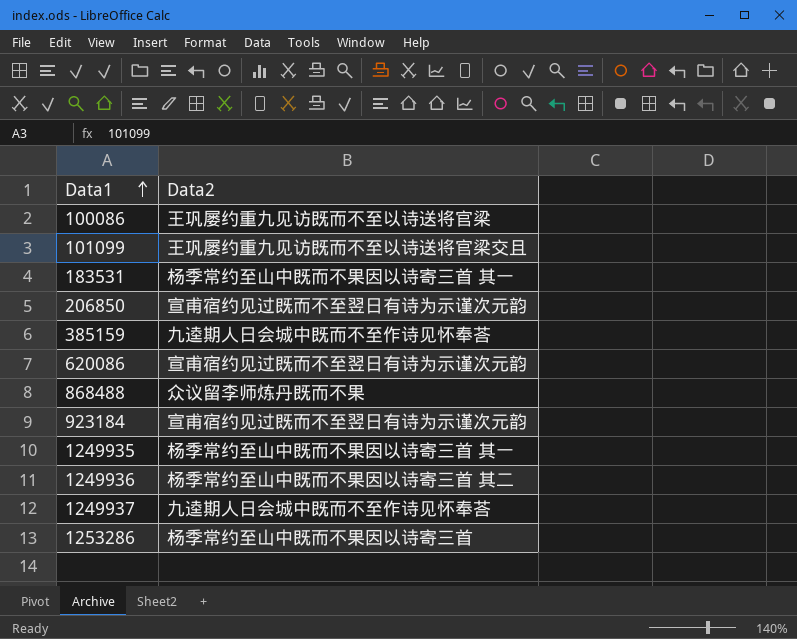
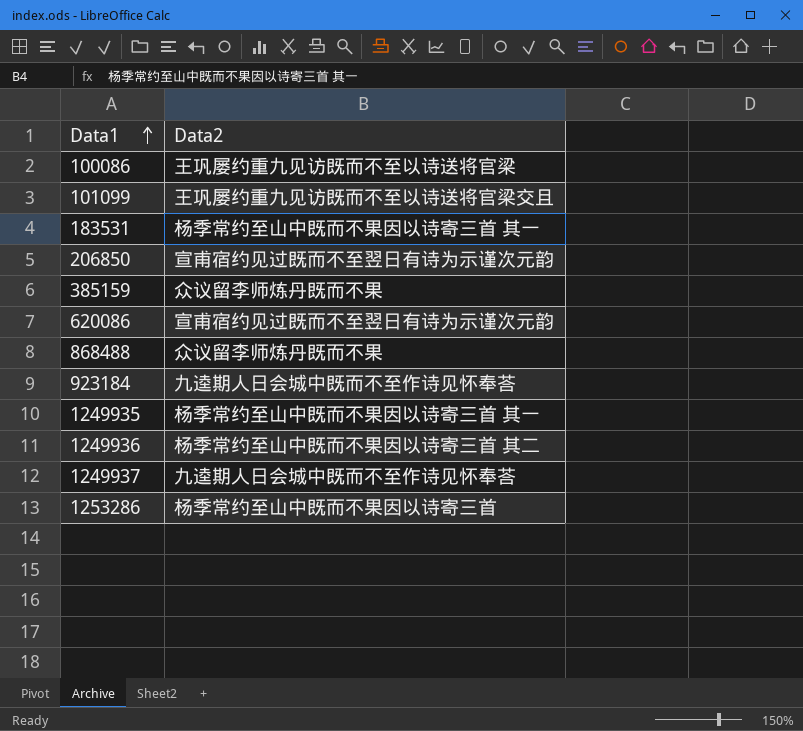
385159 | Data2: 九逵期人日会城中既而不至作诗见怀奉荅 -> 众议留李师炼丹既而不果
923184 | Data2: 宣甫宿约见过既而不至翌日有诗为示谨次元韵 -> 九逵期人日会城中既而不至作诗见怀奉荅

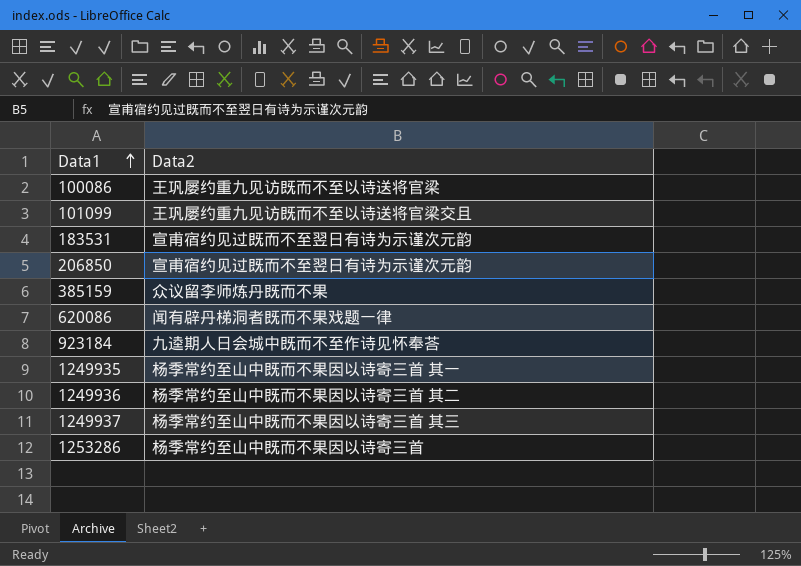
row 868488: 众议留李师炼丹既而不果 -> none
183531 | Data2: 杨季常约至山中既而不果因以诗寄三首 其一 -> 宣甫宿约见过既而不至翌日有诗为示谨次元韵
620086 | Data2: 宣甫宿约见过既而不至翌日有诗为示谨次元韵 -> 闻有辟丹梯洞者既而不果戏题一律
1249937 | Data2: 九逵期人日会城中既而不至作诗见怀奉荅 -> 杨季常约至山中既而不果因以诗寄三首 其三

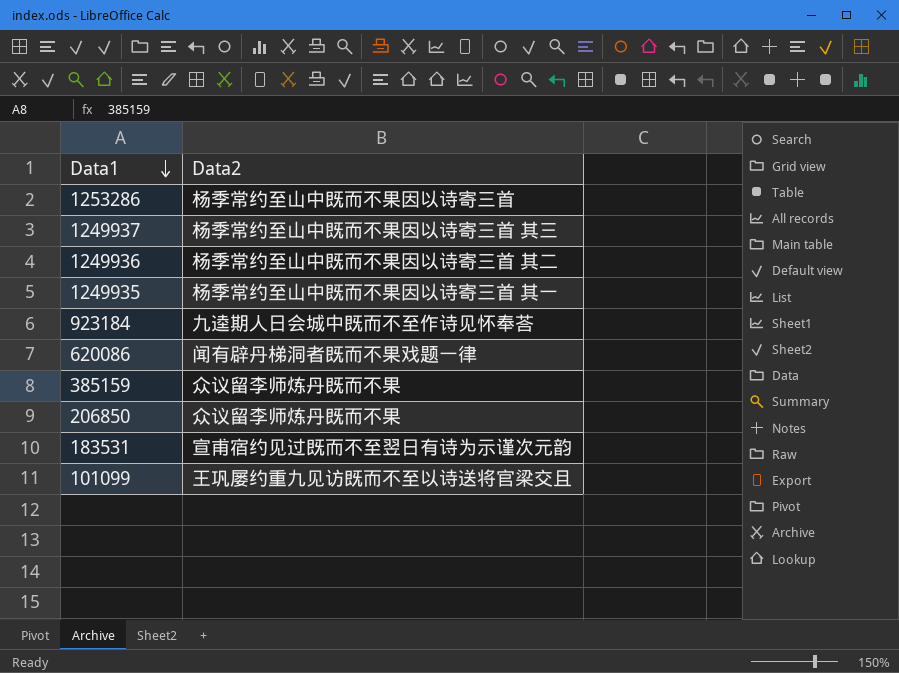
row order: Data1 ascending -> Data1 descending
row 100086: 王巩屡约重九见访既而不至以诗送将官梁 -> none
206850 | Data2: 宣甫宿约见过既而不至翌日有诗为示谨次元韵 -> 众议留李师炼丹既而不果

